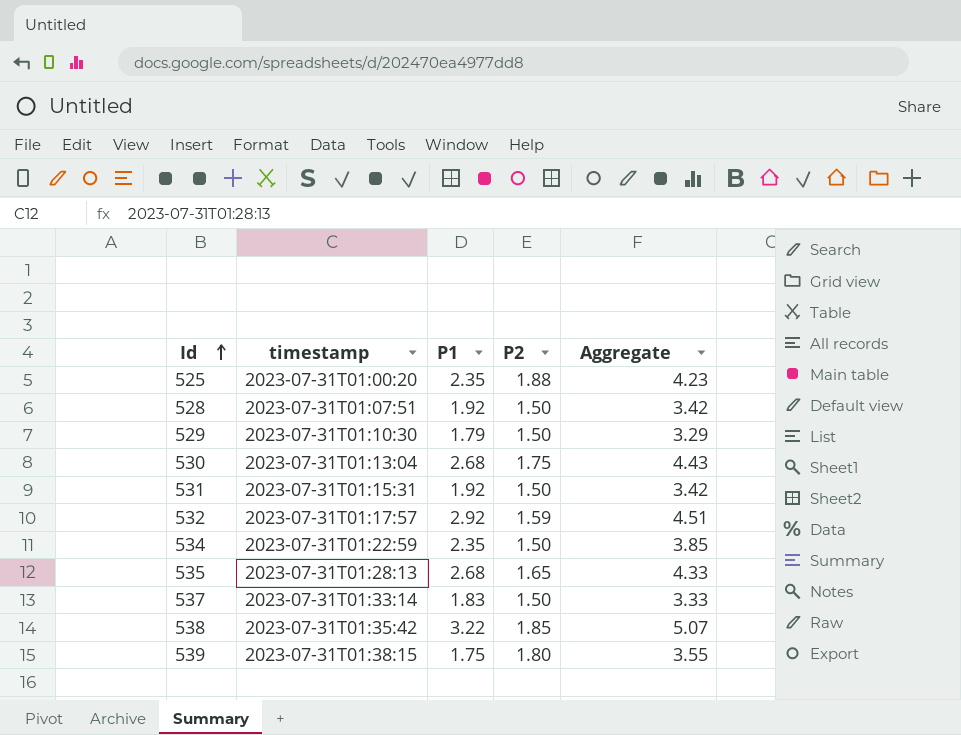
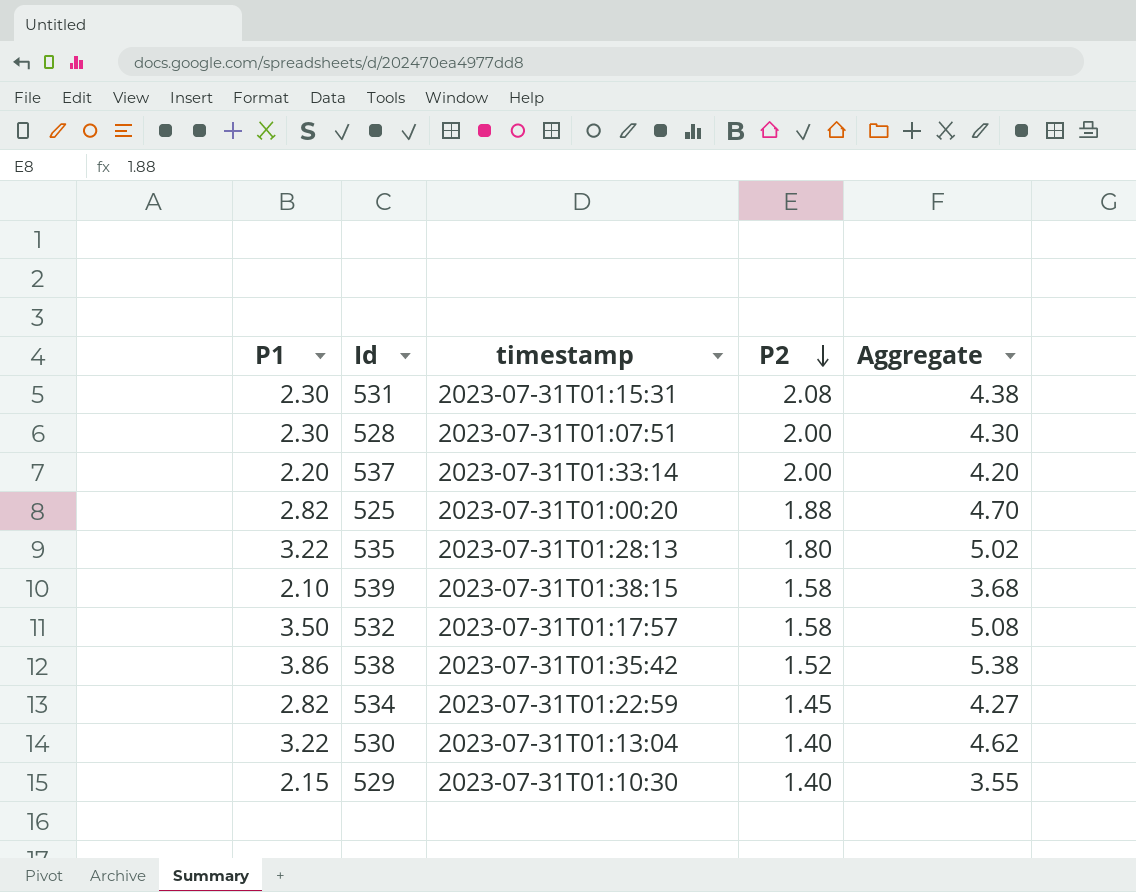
row order: Id ascending -> P2 descending
column P1 | position: 3 -> 1
531 | P1: 1.92 -> 2.30
531 | P2: 1.50 -> 2.08
531 | Aggregate: 3.42 -> 4.38
528 | P1: 1.92 -> 2.30
528 | P2: 1.50 -> 2.00
528 | Aggregate: 3.42 -> 4.30
537 | P1: 1.83 -> 2.20
537 | P2: 1.50 -> 2.00
537 | Aggregate: 3.33 -> 4.20
525 | P1: 2.35 -> 2.82
525 | Aggregate: 4.23 -> 4.70
535 | P1: 2.68 -> 3.22
535 | P2: 1.65 -> 1.80
535 | Aggregate: 4.33 -> 5.02
539 | P1: 1.75 -> 2.10
539 | P2: 1.80 -> 1.58
539 | Aggregate: 3.55 -> 3.68
532 | P1: 2.92 -> 3.50
532 | P2: 1.59 -> 1.58
532 | Aggregate: 4.51 -> 5.08
538 | P1: 3.22 -> 3.86
538 | P2: 1.85 -> 1.52
538 | Aggregate: 5.07 -> 5.38
534 | P1: 2.35 -> 2.82
534 | P2: 1.50 -> 1.45
534 | Aggregate: 3.85 -> 4.27
530 | P1: 2.68 -> 3.22
530 | P2: 1.75 -> 1.40
530 | Aggregate: 4.43 -> 4.62
529 | P1: 1.79 -> 2.15
529 | P2: 1.50 -> 1.40
529 | Aggregate: 3.29 -> 3.55

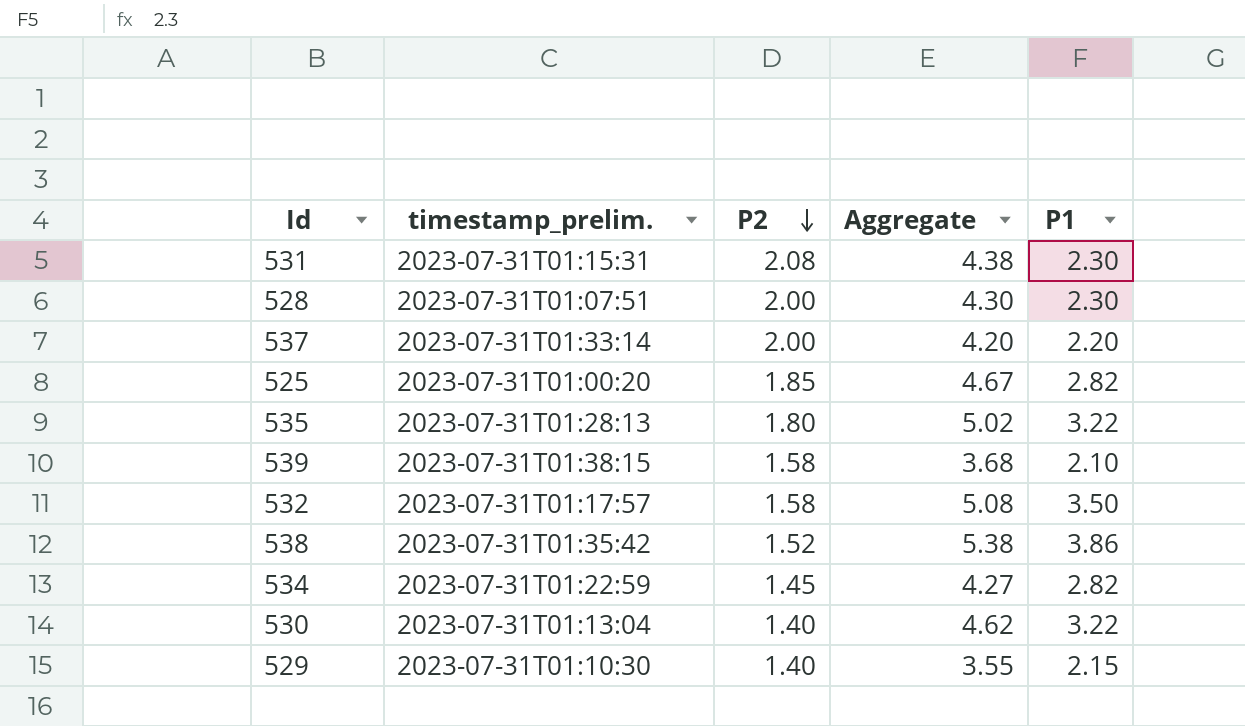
column name: timestamp -> timestamp_prelim.
column P1 | position: 1 -> 5
525 | P2: 1.88 -> 1.85
525 | Aggregate: 4.70 -> 4.67

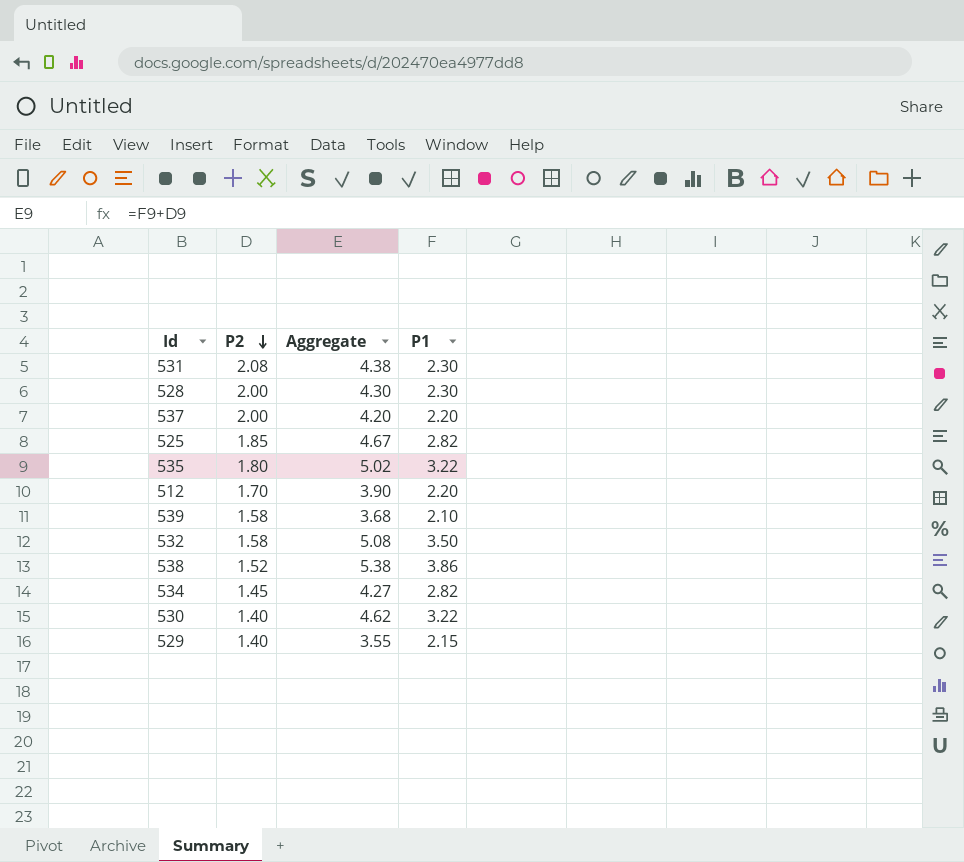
column timestamp_prelim. | position: 2 -> none
row 512: none -> 1.70 | 3.90 | 2.20

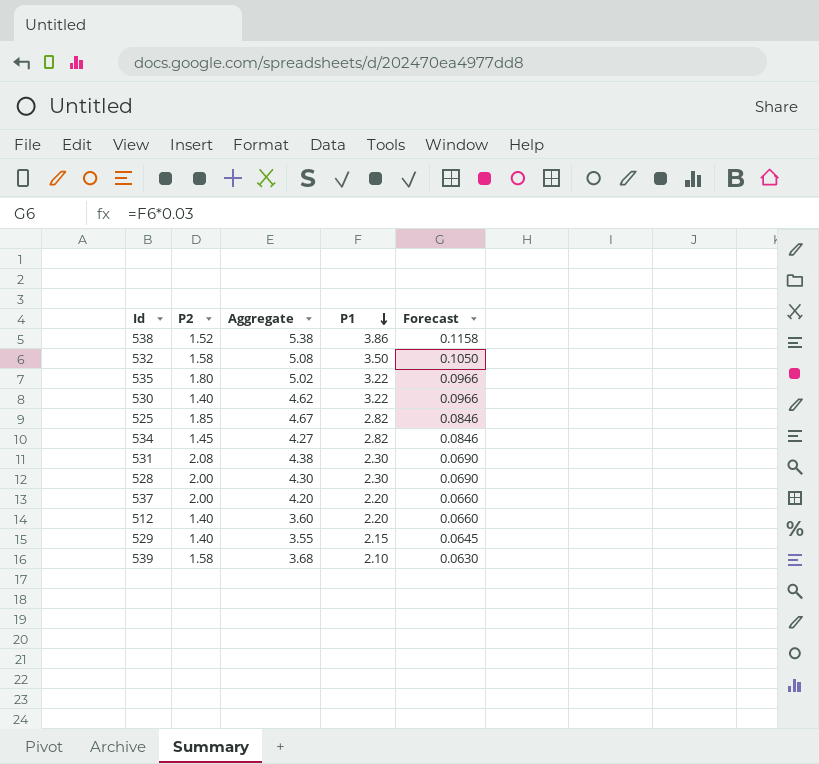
row order: P2 descending -> P1 descending
column Forecast | formula: none -> [P1] * 0.03
512 | P2: 1.70 -> 1.40
512 | Aggregate: 3.90 -> 3.60

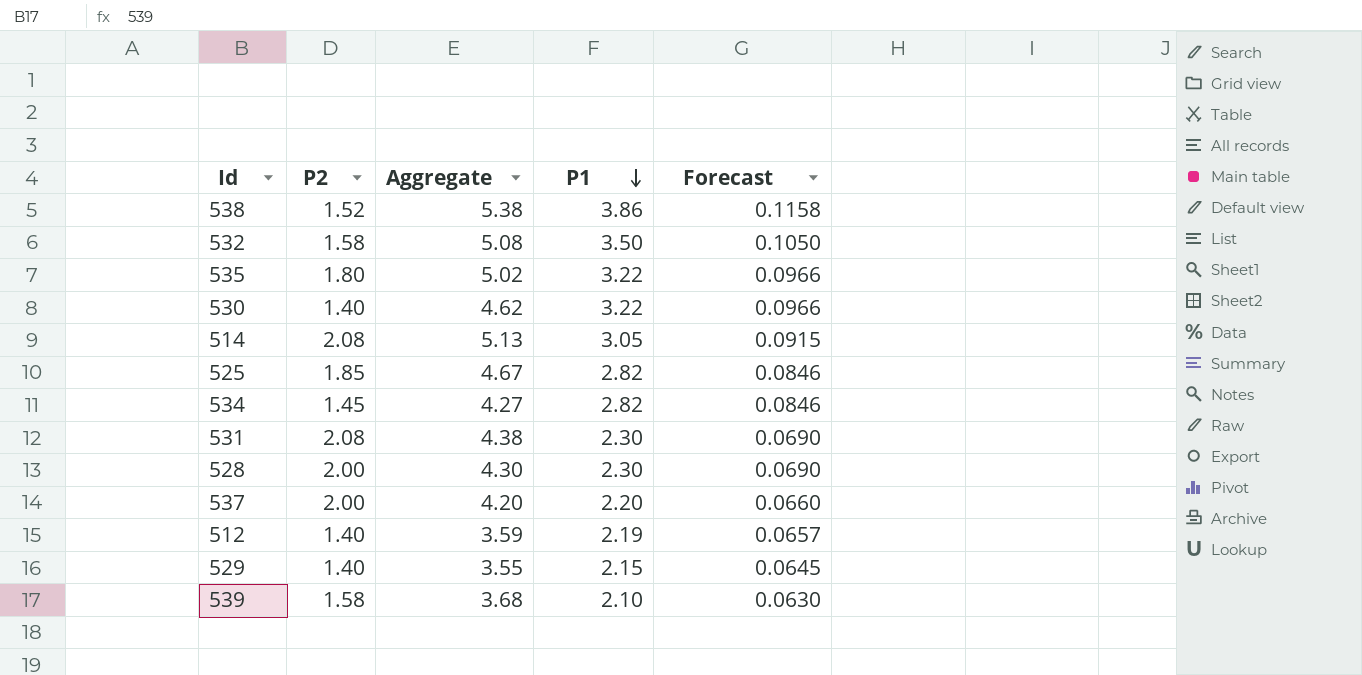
row 514: none -> 2.08 | 5.13 | 3.05 | 0.0915
512 | Aggregate: 3.60 -> 3.59
512 | P1: 2.20 -> 2.19
512 | Forecast: 0.0660 -> 0.0657

